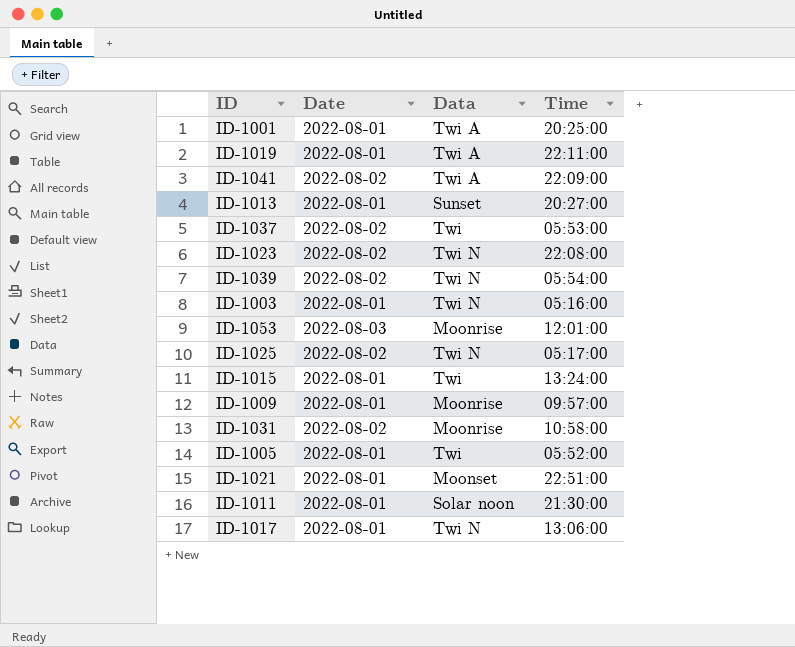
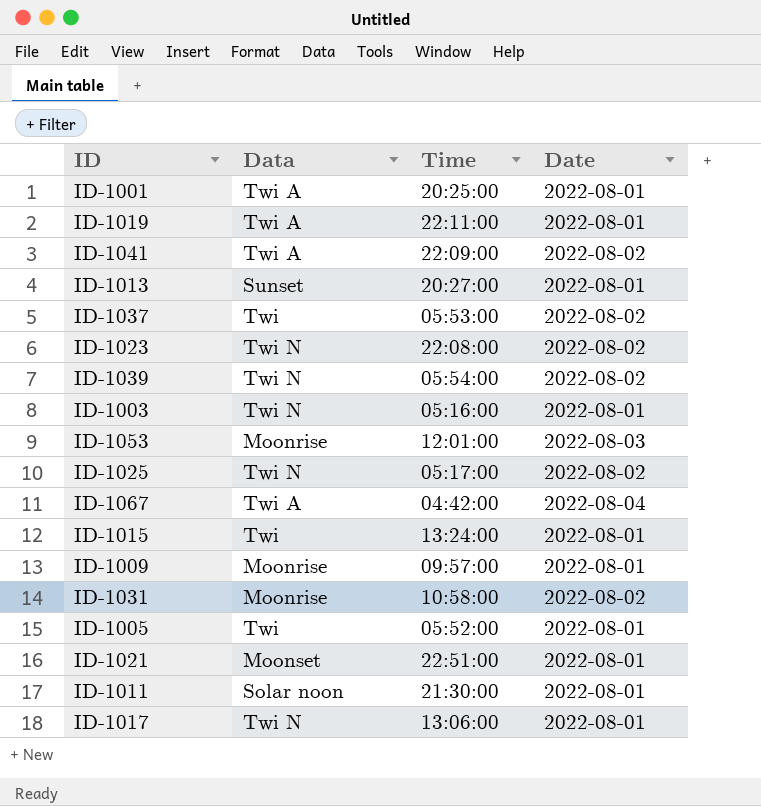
column Date | position: 2 -> 4
row ID-1067: none -> Twi A | 04:42:00 | 2022-08-04

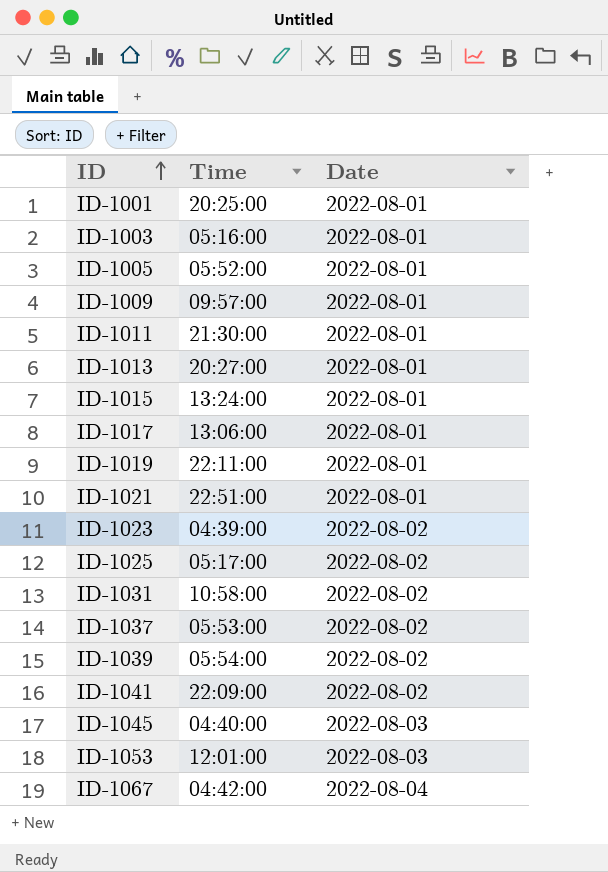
row order: none -> ID ascending
column Data | position: 2 -> none
ID-1023 | Time: 22:08:00 -> 04:39:00
row ID-1045: none -> 04:40:00 | 2022-08-03

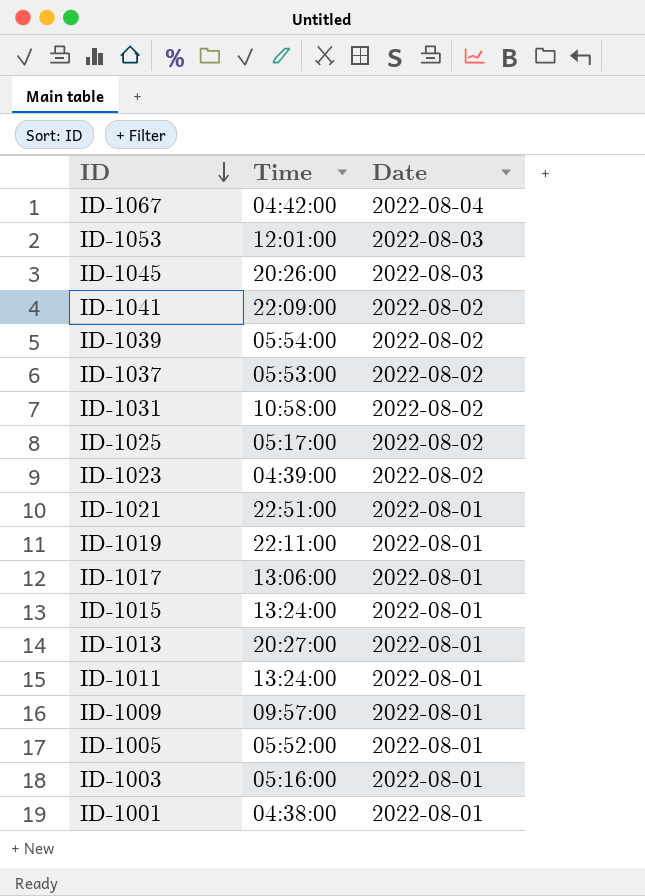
row order: ID ascending -> ID descending
ID-1045 | Time: 04:40:00 -> 20:26:00
ID-1011 | Time: 21:30:00 -> 13:24:00
ID-1001 | Time: 20:25:00 -> 04:38:00

